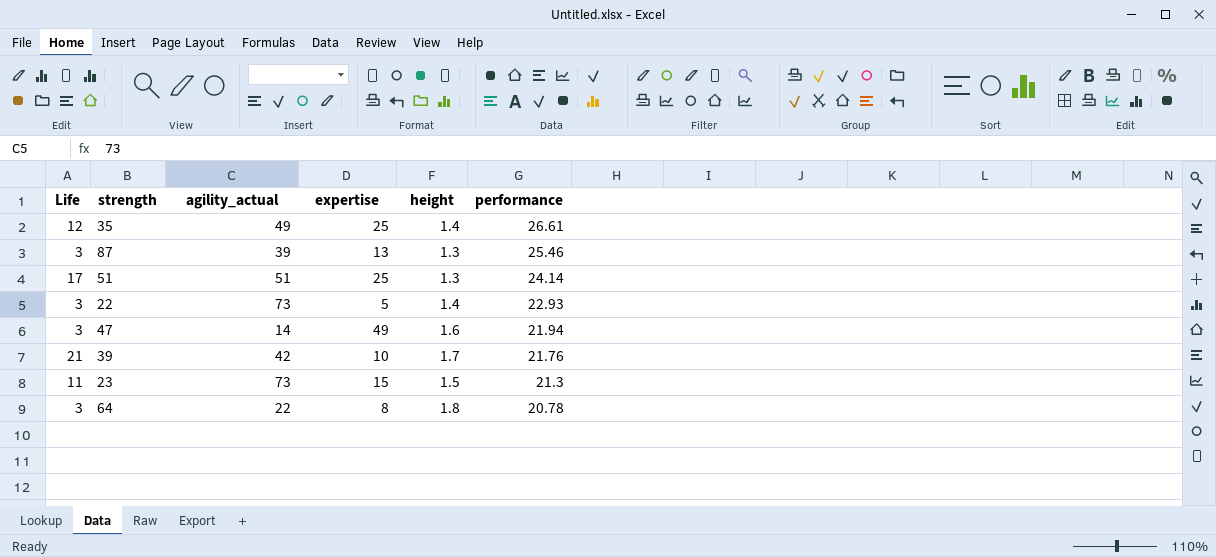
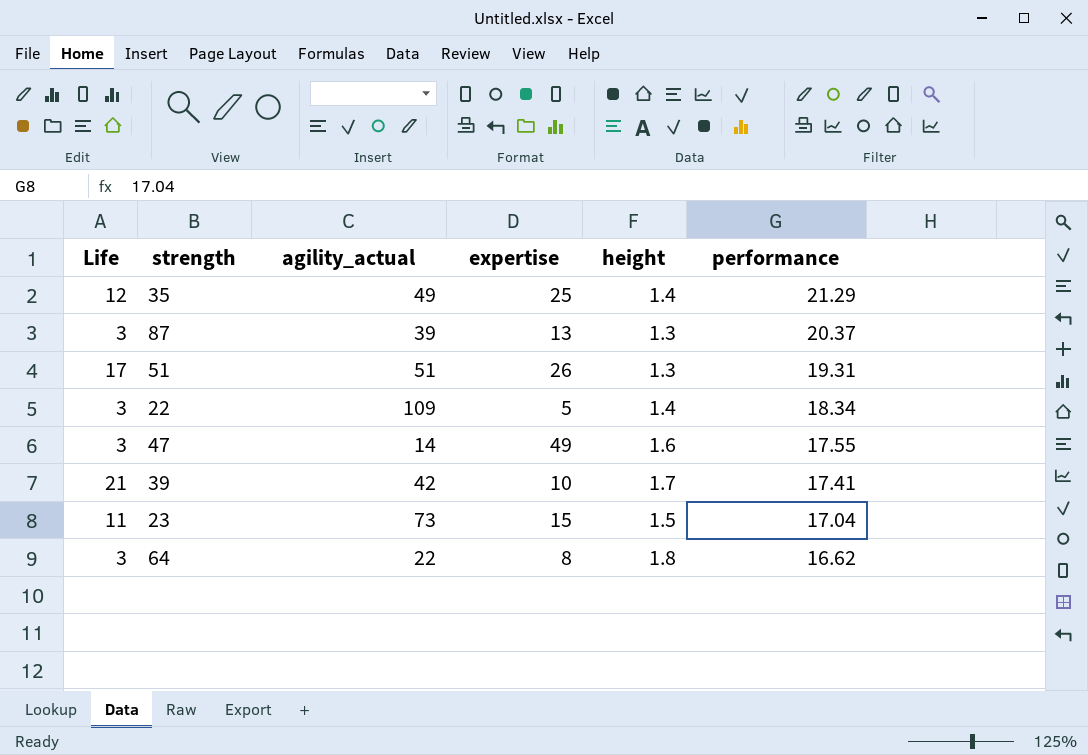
35 | performance: 26.61 -> 21.29
87 | performance: 25.46 -> 20.37
51 | expertise: 25 -> 26
51 | performance: 24.14 -> 19.31
22 | agility_actual: 73 -> 109
22 | performance: 22.93 -> 18.34
47 | performance: 21.94 -> 17.55
39 | performance: 21.76 -> 17.41
23 | performance: 21.3 -> 17.04
64 | performance: 20.78 -> 16.62

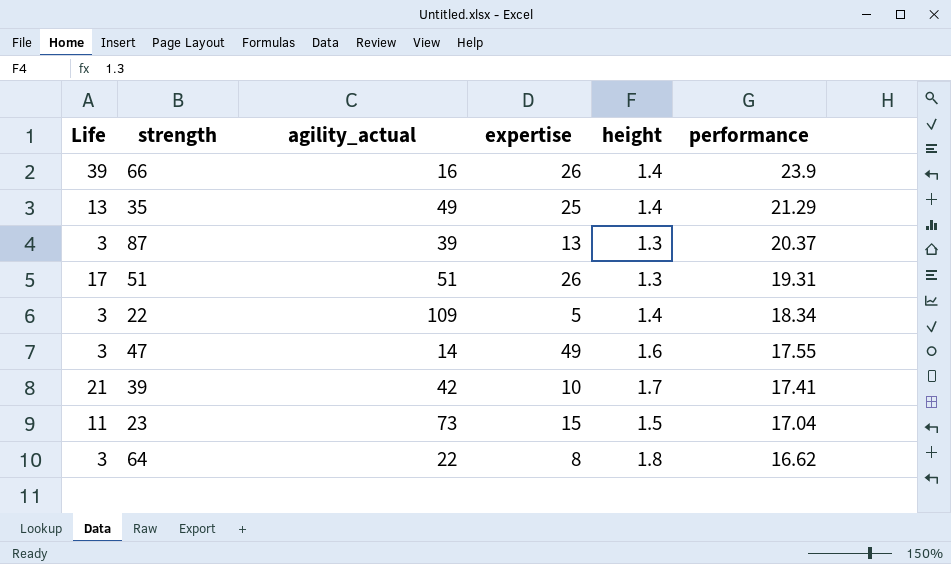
row 66: none -> 39 | 16 | 26 | 1.4 | 23.9
35 | Life: 12 -> 13

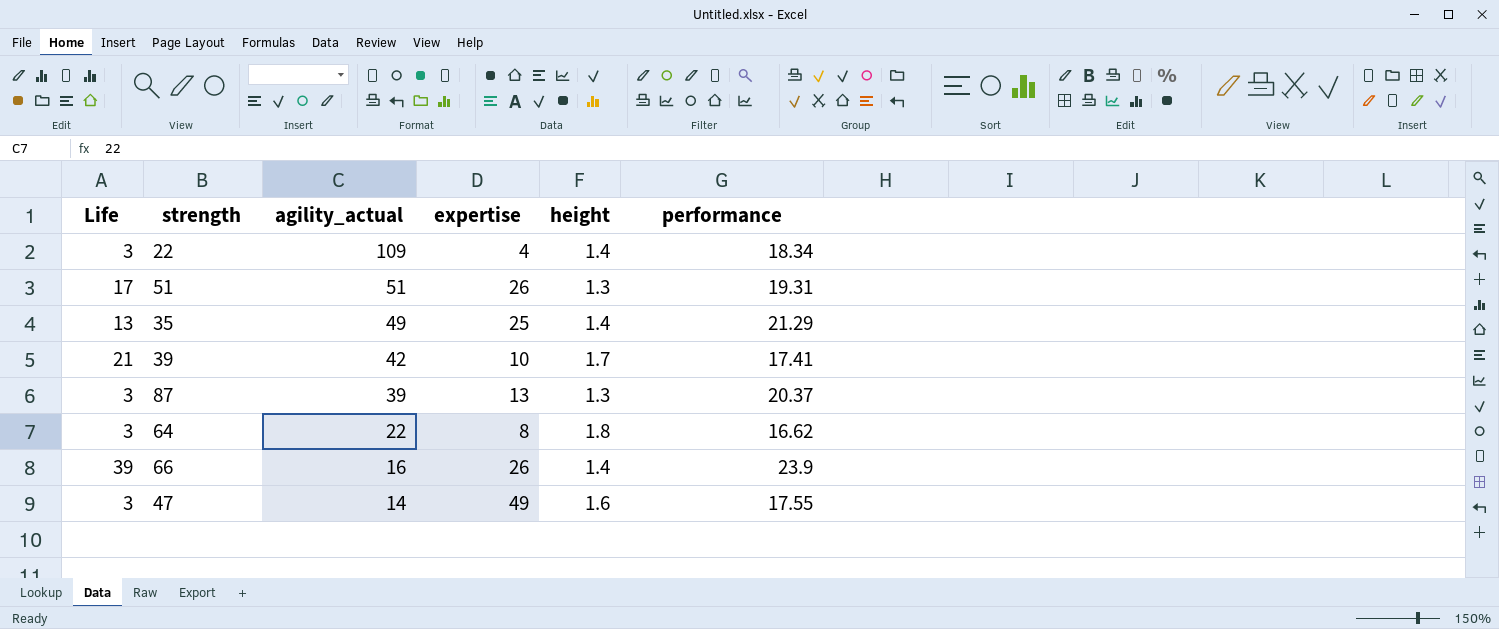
row order: performance descending -> agility_actual descending
row 23: 11 | 73 | 15 | 1.5 | 17.04 -> none
22 | expertise: 5 -> 4

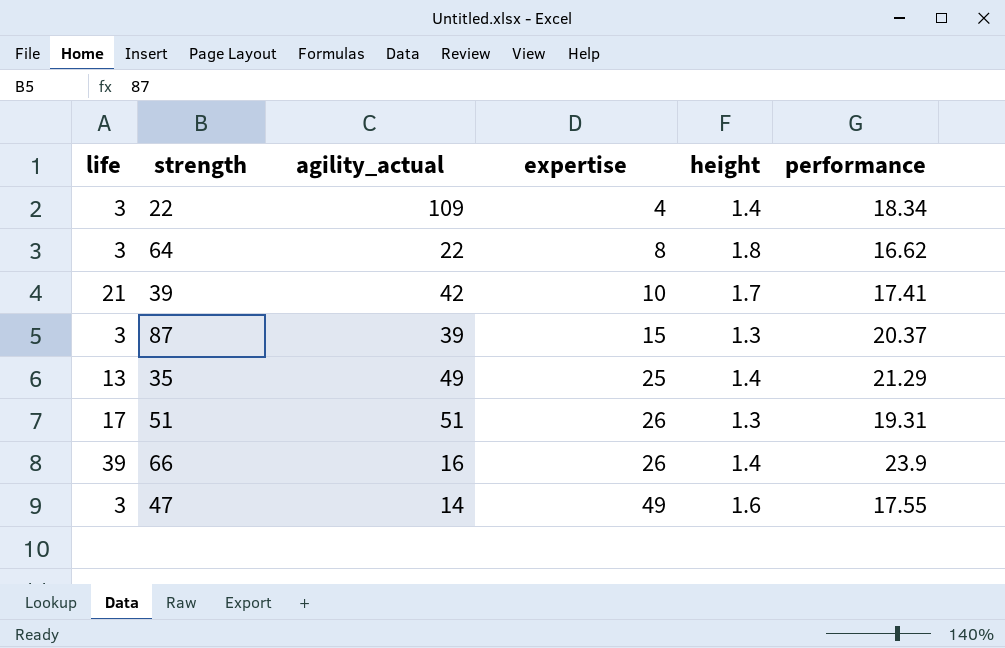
row order: agility_actual descending -> expertise ascending
column name: Life -> life
87 | expertise: 13 -> 15

